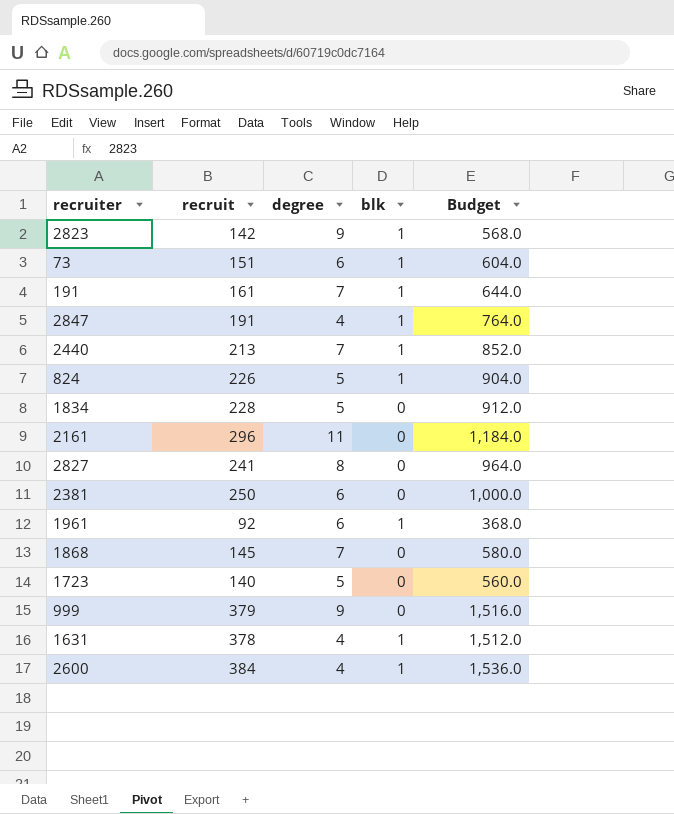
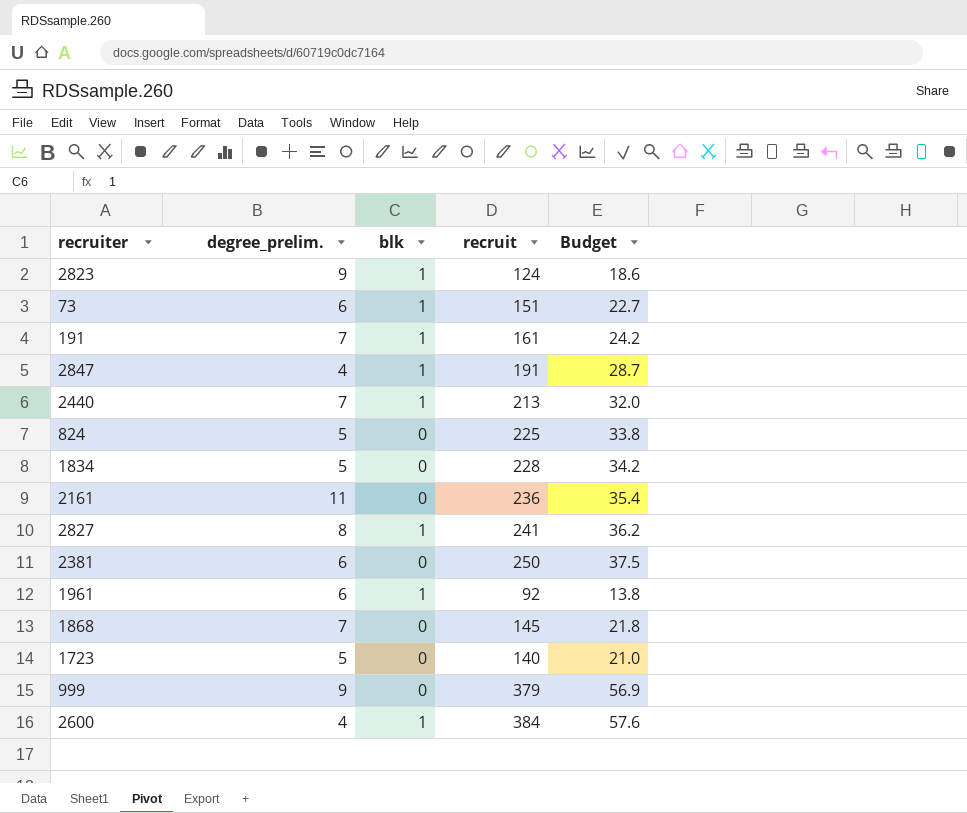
column name: degree -> degree_prelim.
column recruit | position: 2 -> 4
column Budget | formula: [recruit] * 4 -> [recruit] * 0.15
row 1631: 378 | 4 | 1 | 1,512.0 -> none
2823 | recruit: 142 -> 124
824 | blk: 1 -> 0
824 | recruit: 226 -> 225
2161 | recruit: 296 -> 236
2827 | blk: 0 -> 1

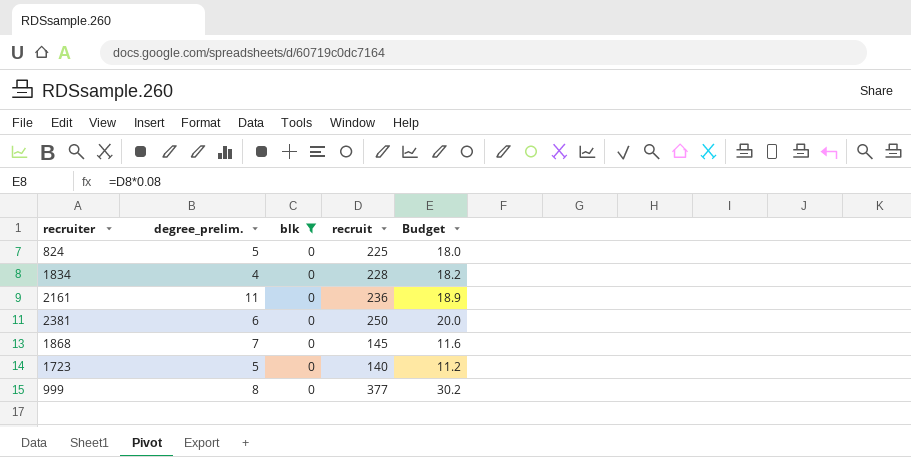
filter: none -> blk = 0
column Budget | formula: [recruit] * 0.15 -> [recruit] * 0.08
1834 | degree_prelim.: 5 -> 4
999 | degree_prelim.: 9 -> 8
999 | recruit: 379 -> 377

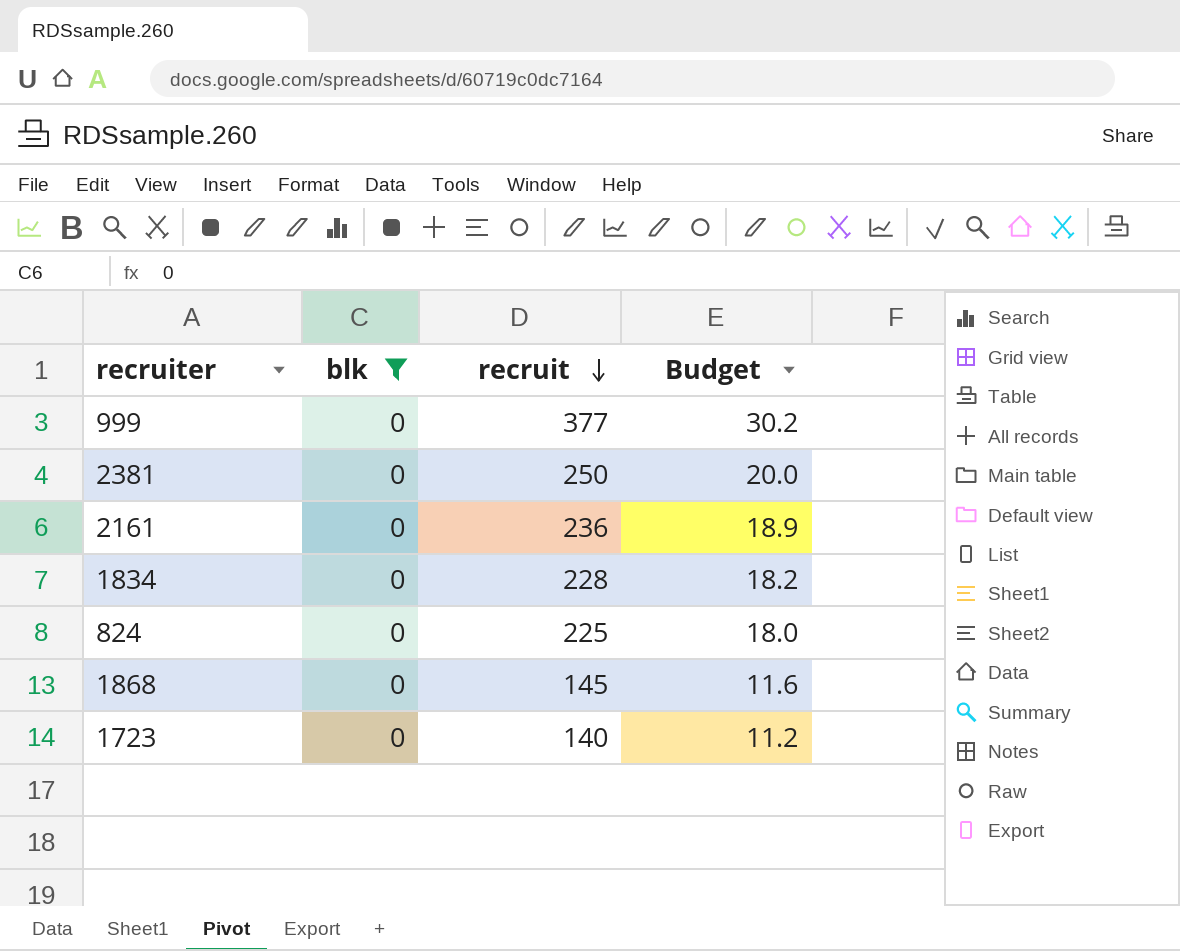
row order: none -> recruit descending
column degree_prelim. | position: 2 -> none

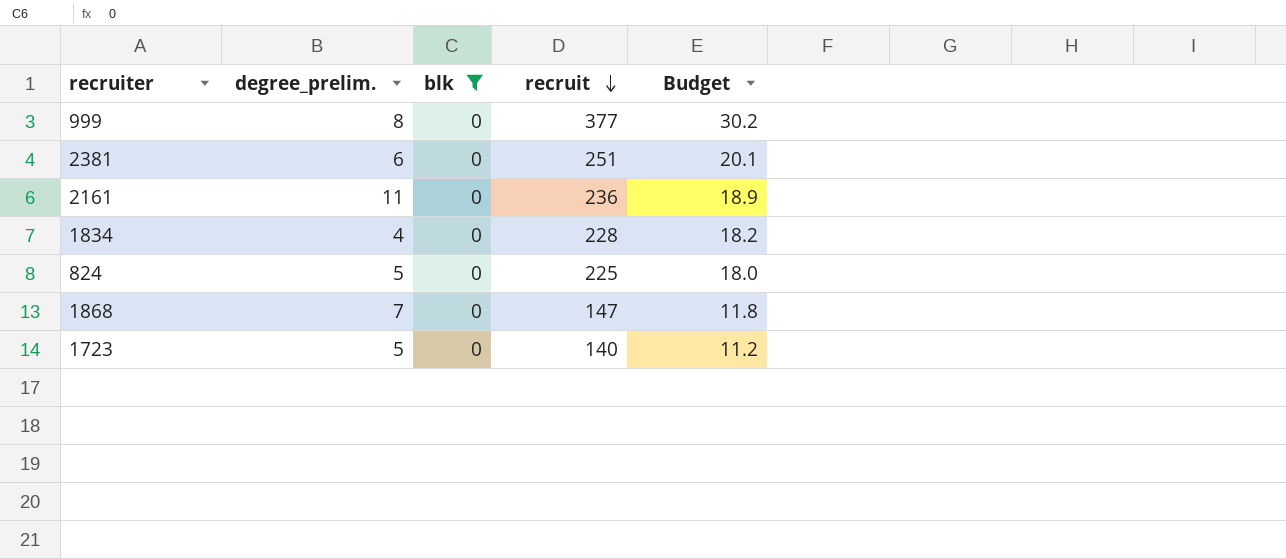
column degree_prelim. | position: none -> 2
2381 | recruit: 250 -> 251
2381 | Budget: 20.0 -> 20.1
1868 | recruit: 145 -> 147
1868 | Budget: 11.6 -> 11.8

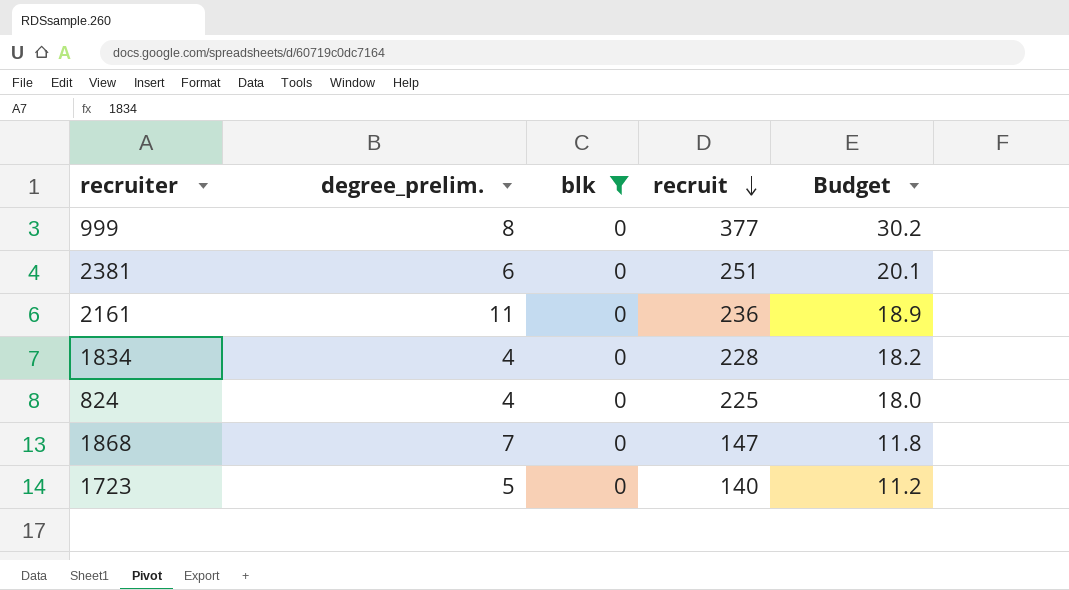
824 | degree_prelim.: 5 -> 4

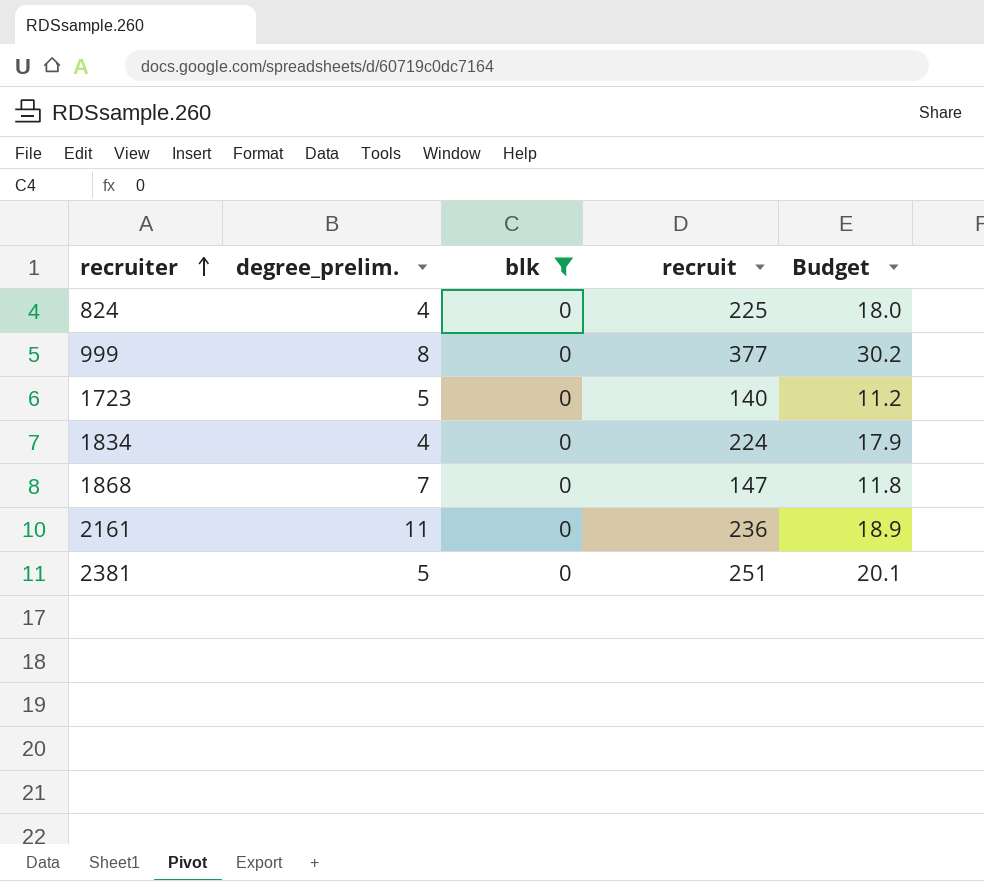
row order: recruit descending -> recruiter ascending
1834 | recruit: 228 -> 224
1834 | Budget: 18.2 -> 17.9
2381 | degree_prelim.: 6 -> 5

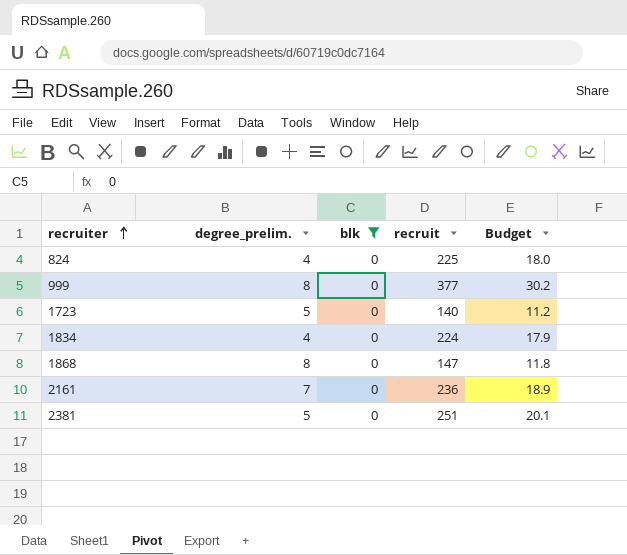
1868 | degree_prelim.: 7 -> 8
2161 | degree_prelim.: 11 -> 7

